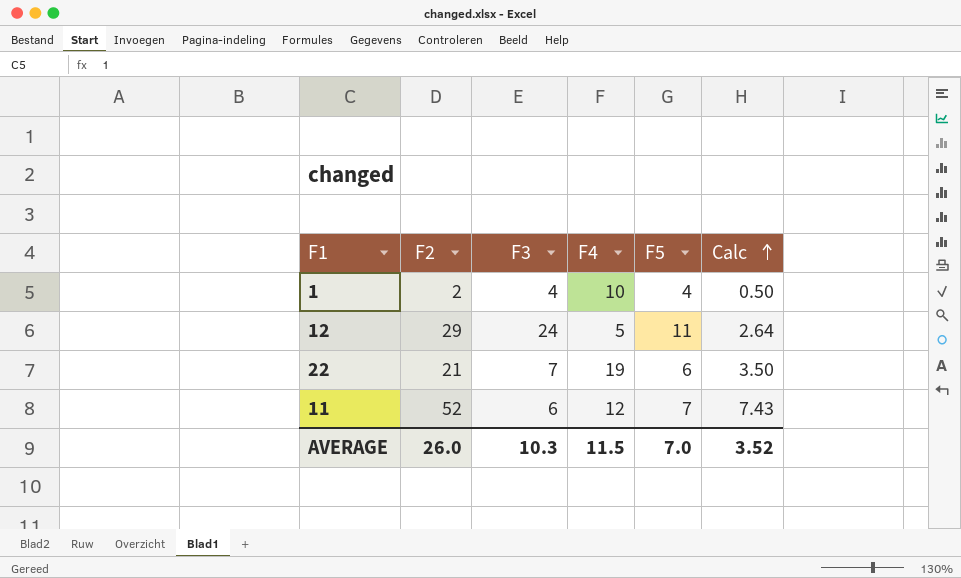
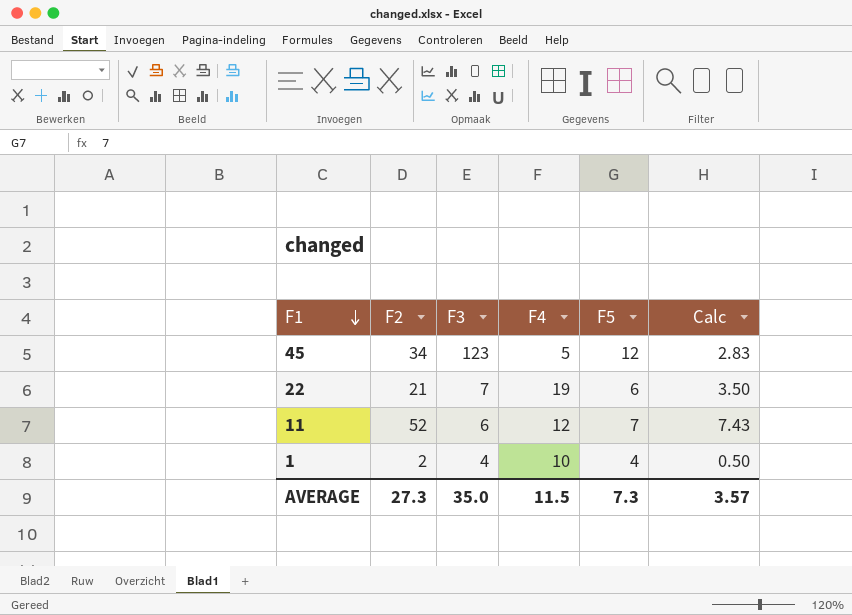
row order: Calc ascending -> F1 descending
row 12: 29 | 24 | 5 | 11 | 2.64 -> none
row 45: none -> 34 | 123 | 5 | 12 | 2.83
AVERAGE | F2: 26.0 -> 27.3
AVERAGE | F3: 10.3 -> 35.0
AVERAGE | F5: 7.0 -> 7.3
AVERAGE | Calc: 3.52 -> 3.57

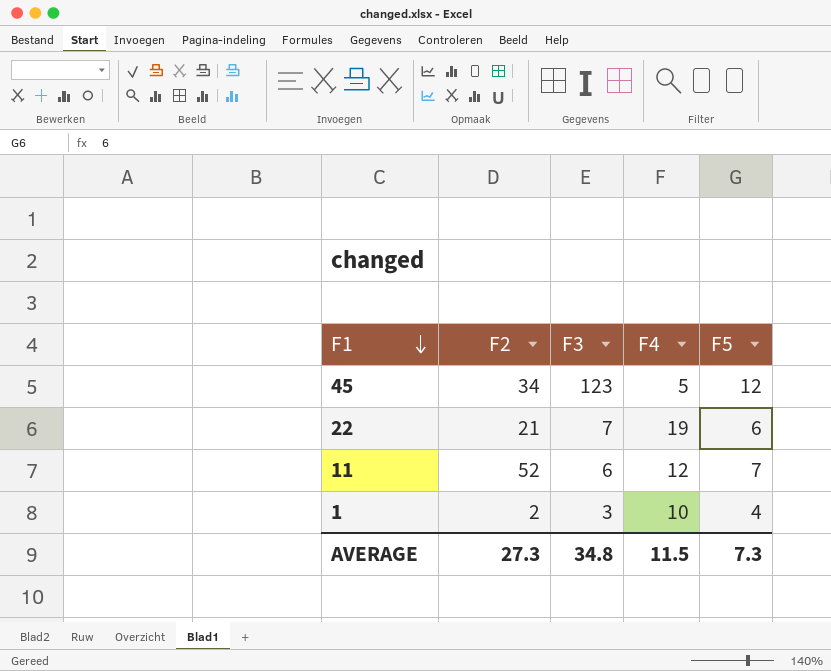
column Calc | formula: [F2] / [F5] -> none
1 | F3: 4 -> 3
AVERAGE | F3: 35.0 -> 34.8

